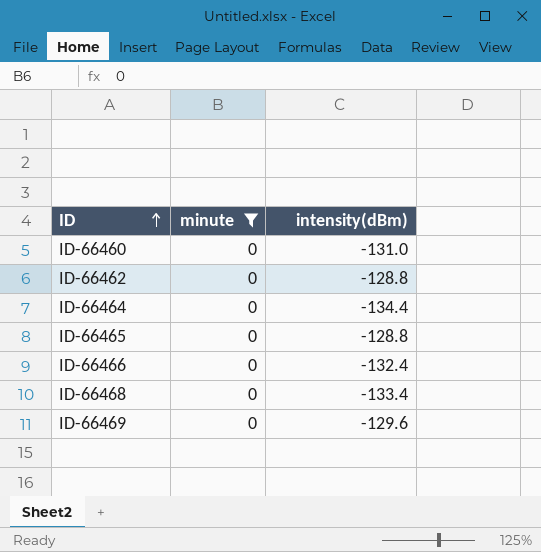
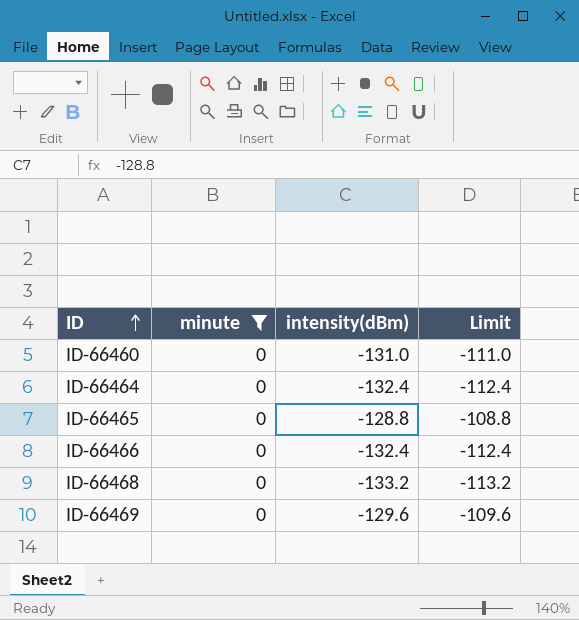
column Limit | formula: none -> [intensity(dBm)] + 20
row ID-66462: 0 | -128.8 -> none
ID-66464 | intensity(dBm): -134.4 -> -132.4
ID-66468 | intensity(dBm): -133.4 -> -133.2

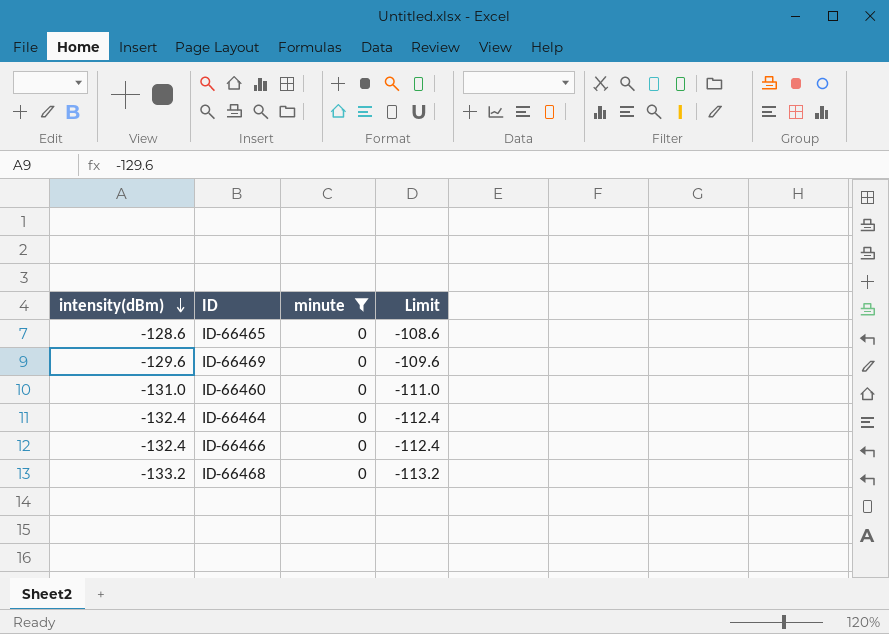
row order: ID ascending -> intensity(dBm) descending
column intensity(dBm) | position: 3 -> 1
ID-66465 | intensity(dBm): -128.8 -> -128.6
ID-66465 | Limit: -108.8 -> -108.6

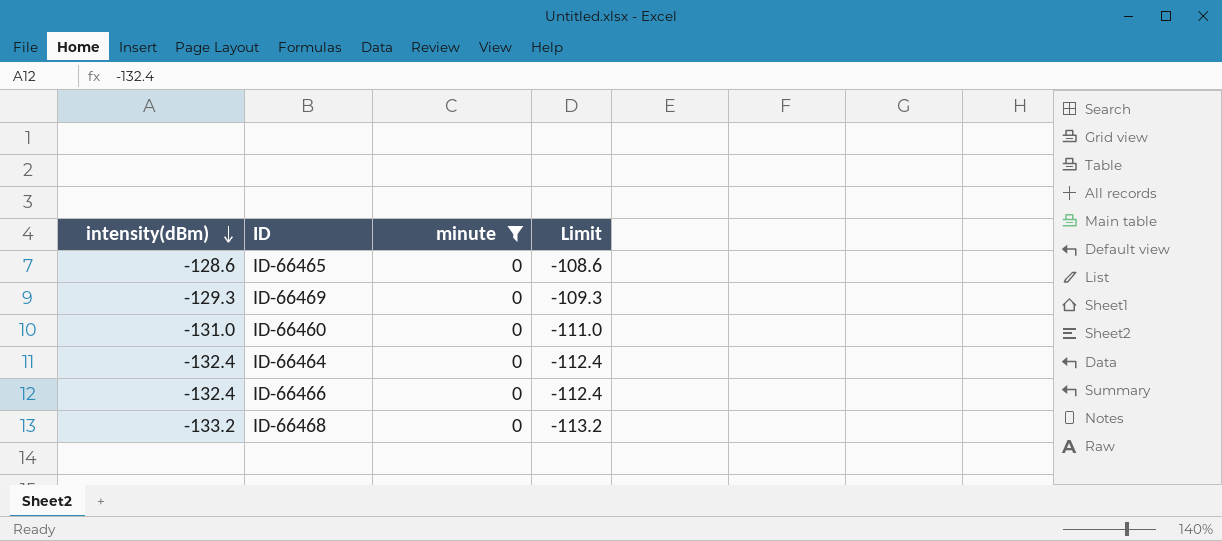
ID-66469 | intensity(dBm): -129.6 -> -129.3
ID-66469 | Limit: -109.6 -> -109.3

